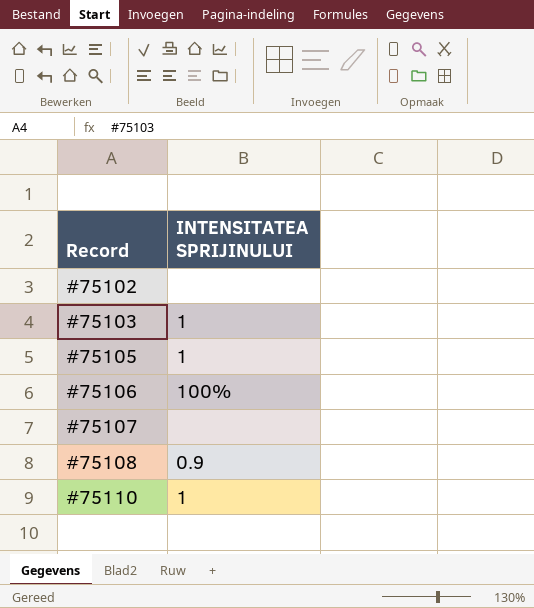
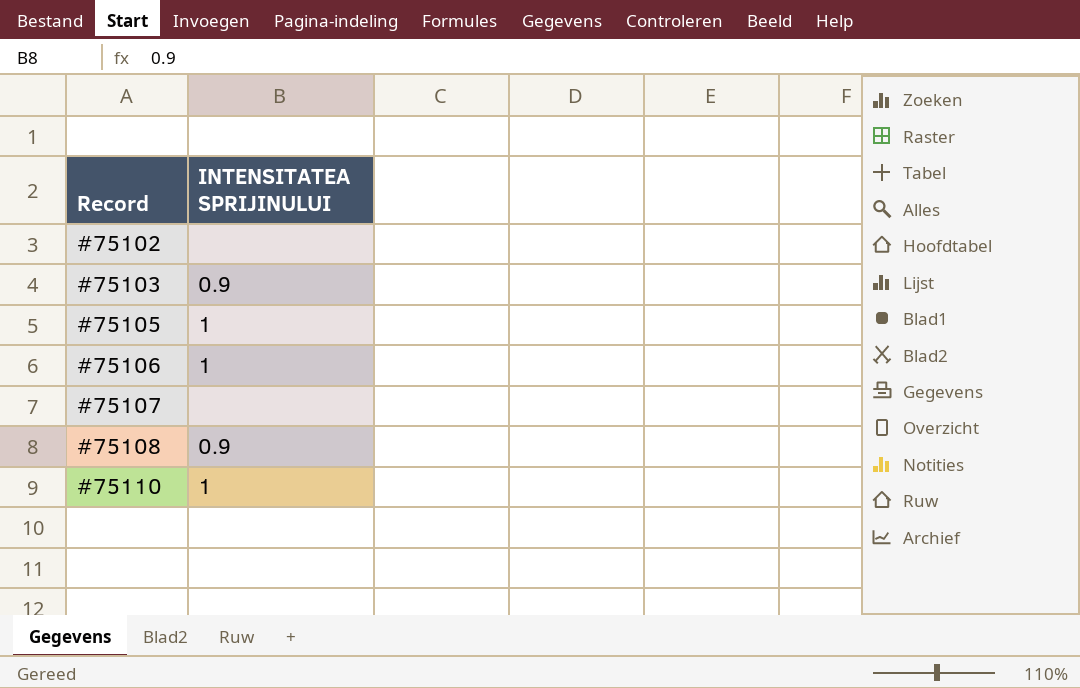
#75103 | INTENSITATEA SPRIJINULUI: 1 -> 0.9
#75106 | INTENSITATEA SPRIJINULUI: 100% -> 1

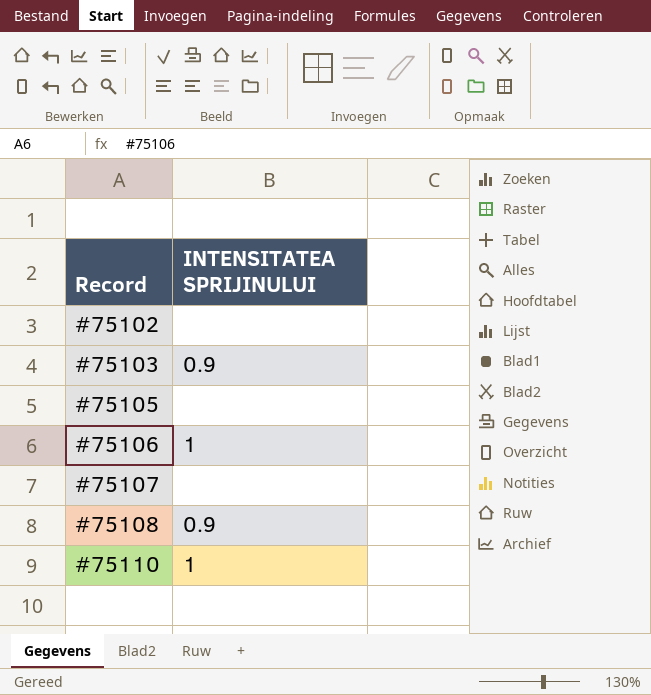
#75105 | INTENSITATEA SPRIJINULUI: 1 -> none

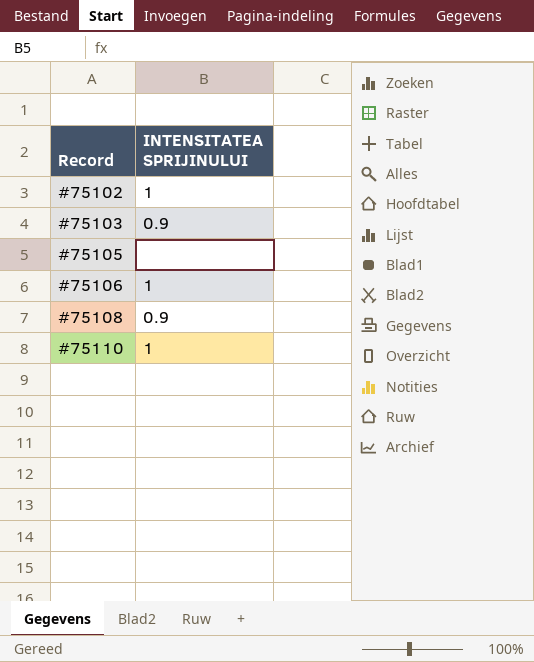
row #75107: none -> none
#75102 | INTENSITATEA SPRIJINULUI: none -> 1

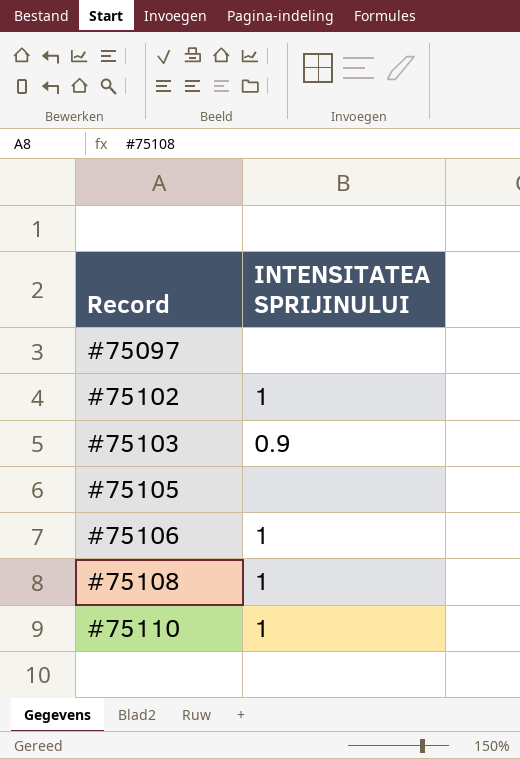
row #75097: none -> none
#75108 | INTENSITATEA SPRIJINULUI: 0.9 -> 1

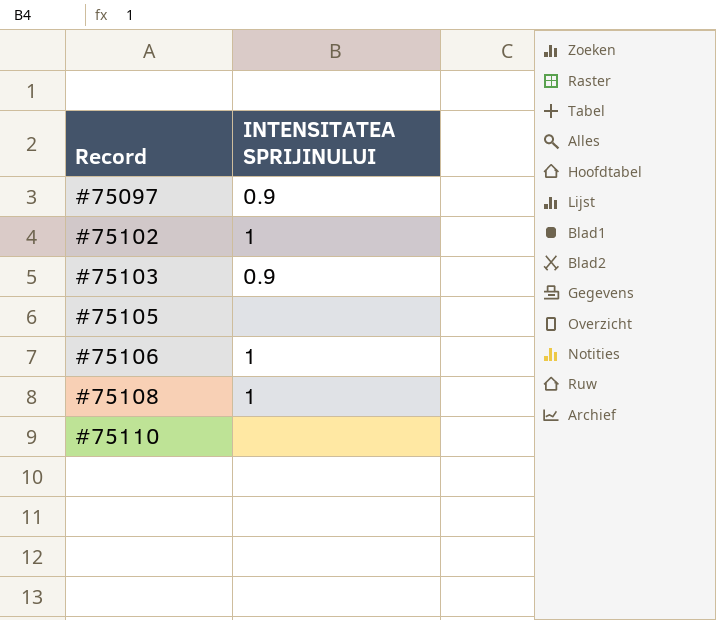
#75097 | INTENSITATEA SPRIJINULUI: none -> 0.9
#75110 | INTENSITATEA SPRIJINULUI: 1 -> none

